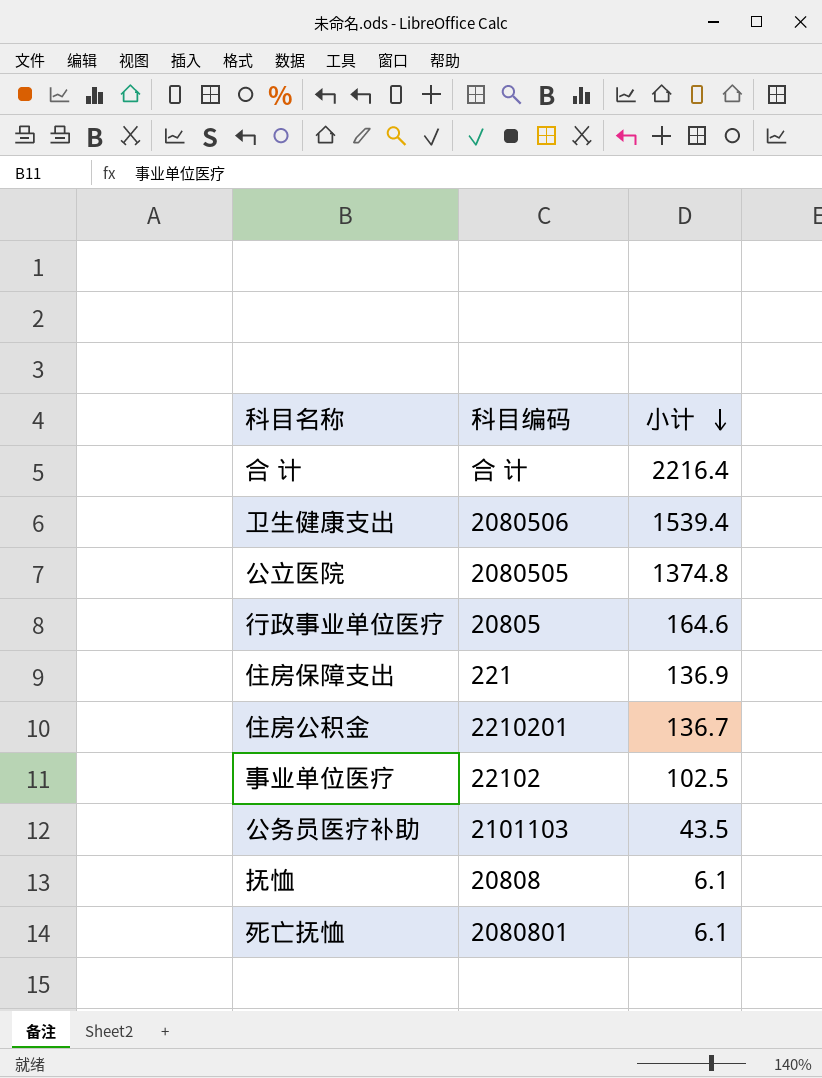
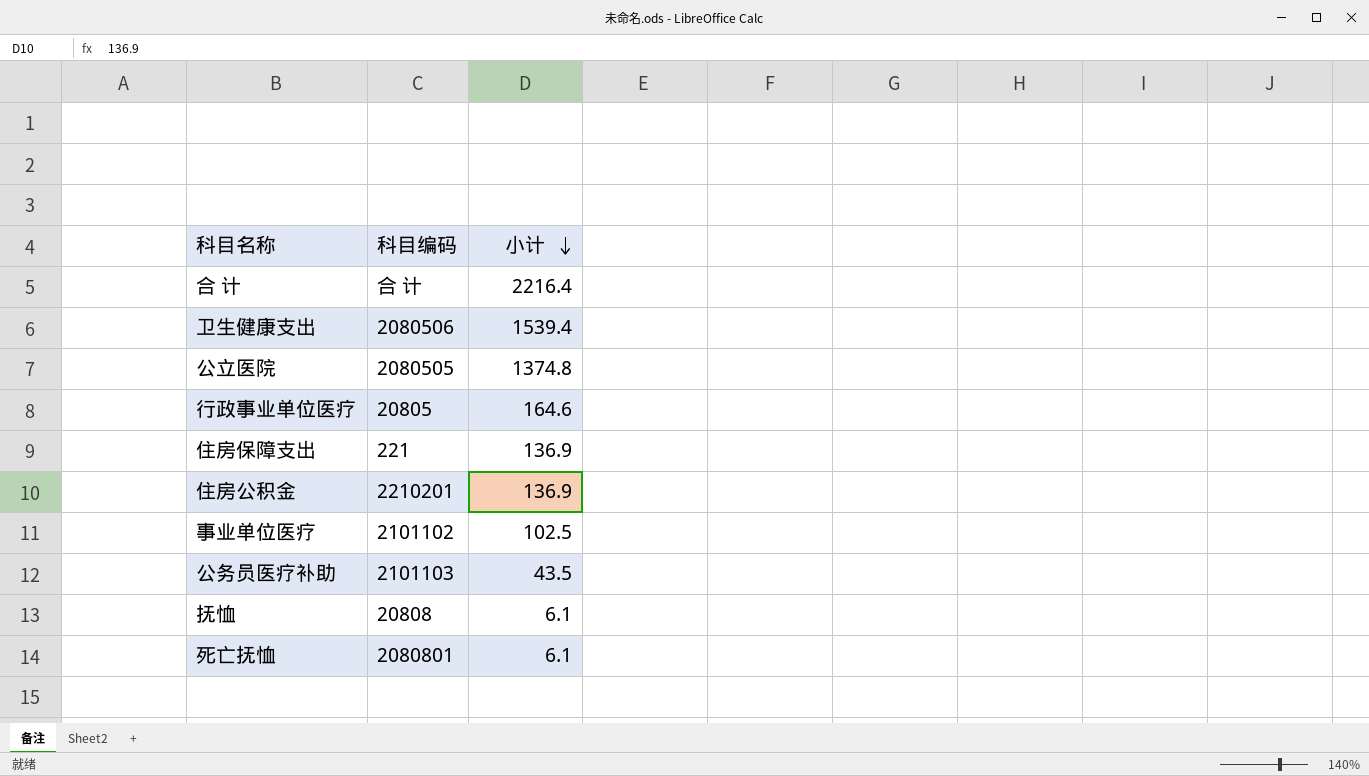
住房公积金 | 小计: 136.7 -> 136.9
事业单位医疗 | 科目编码: 22102 -> 2101102

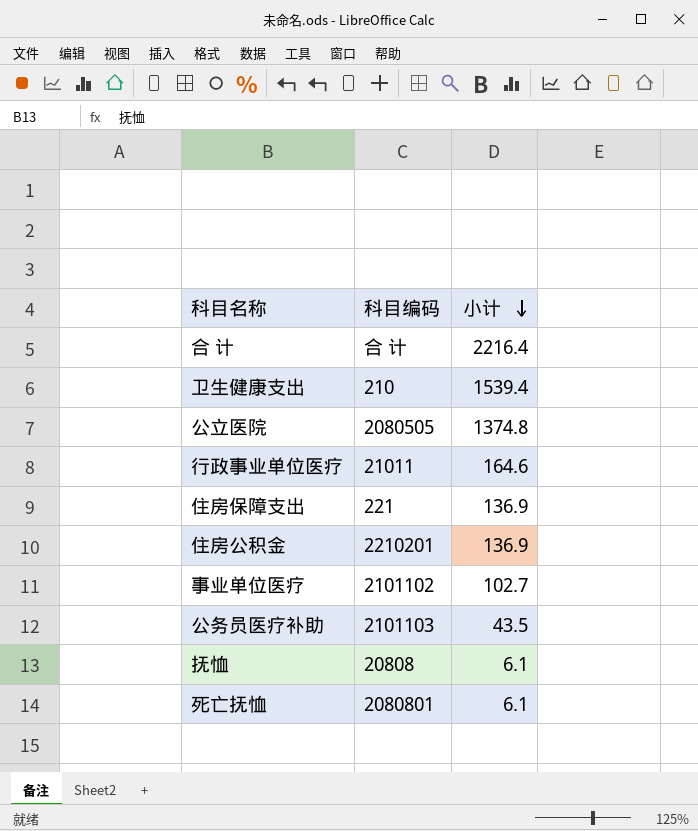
卫生健康支出 | 科目编码: 2080506 -> 210
行政事业单位医疗 | 科目编码: 20805 -> 21011
事业单位医疗 | 小计: 102.5 -> 102.7

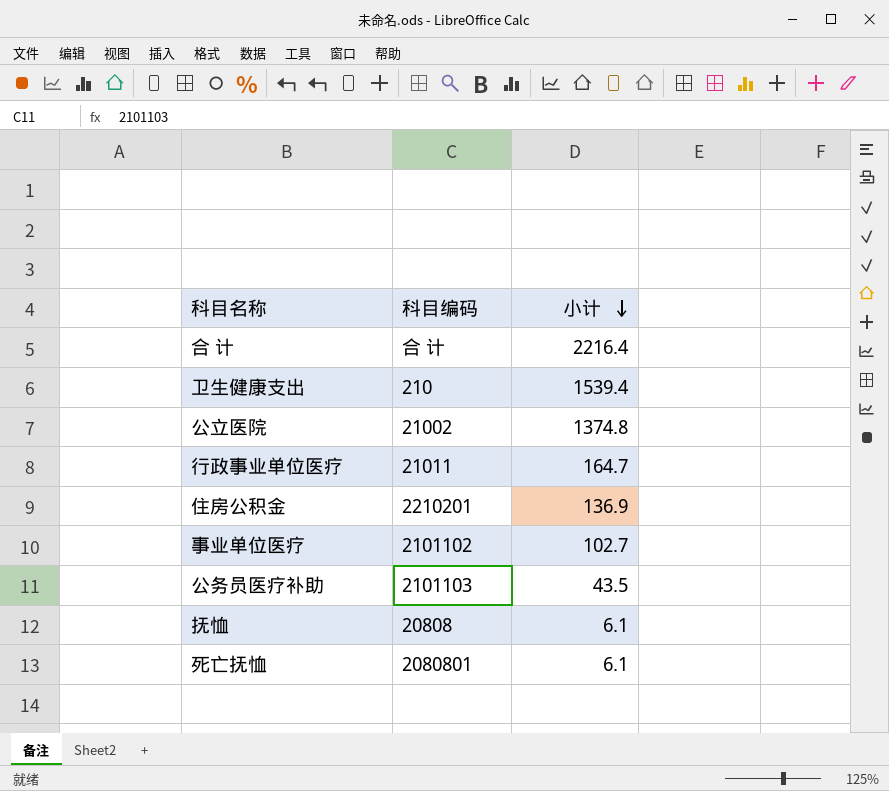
row 住房保障支出: 221 | 136.9 -> none
公立医院 | 科目编码: 2080505 -> 21002
行政事业单位医疗 | 小计: 164.6 -> 164.7

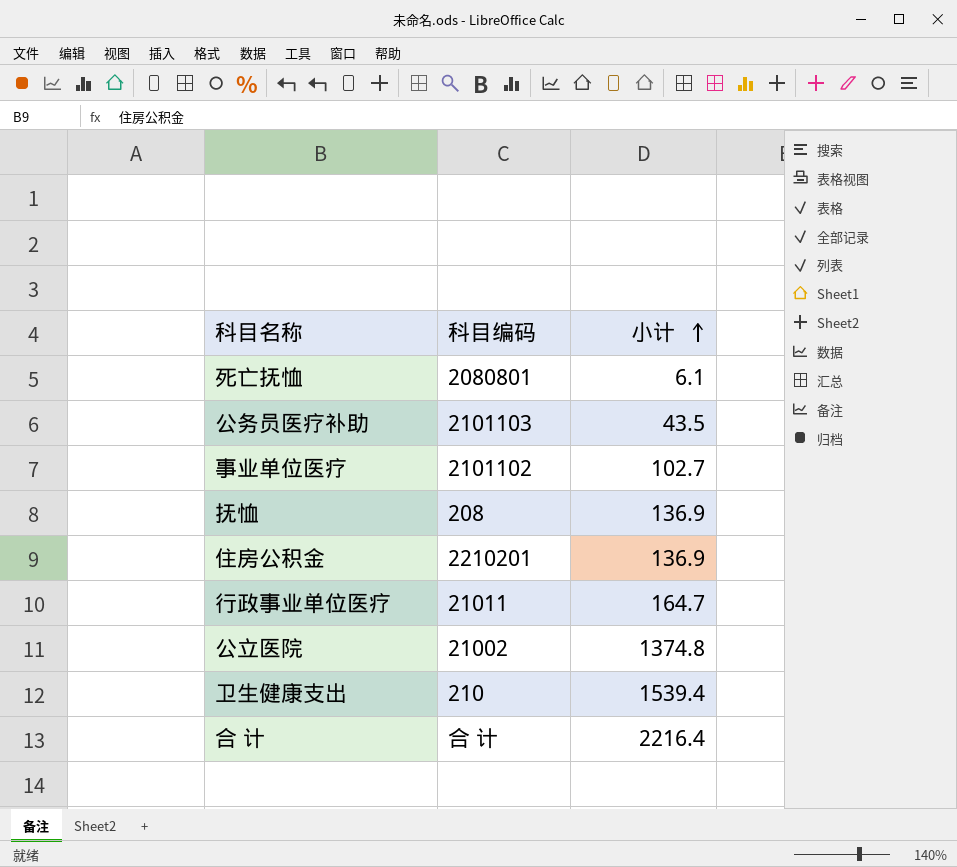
row order: 小计 descending -> 小计 ascending
抚恤 | 科目编码: 20808 -> 208
抚恤 | 小计: 6.1 -> 136.9

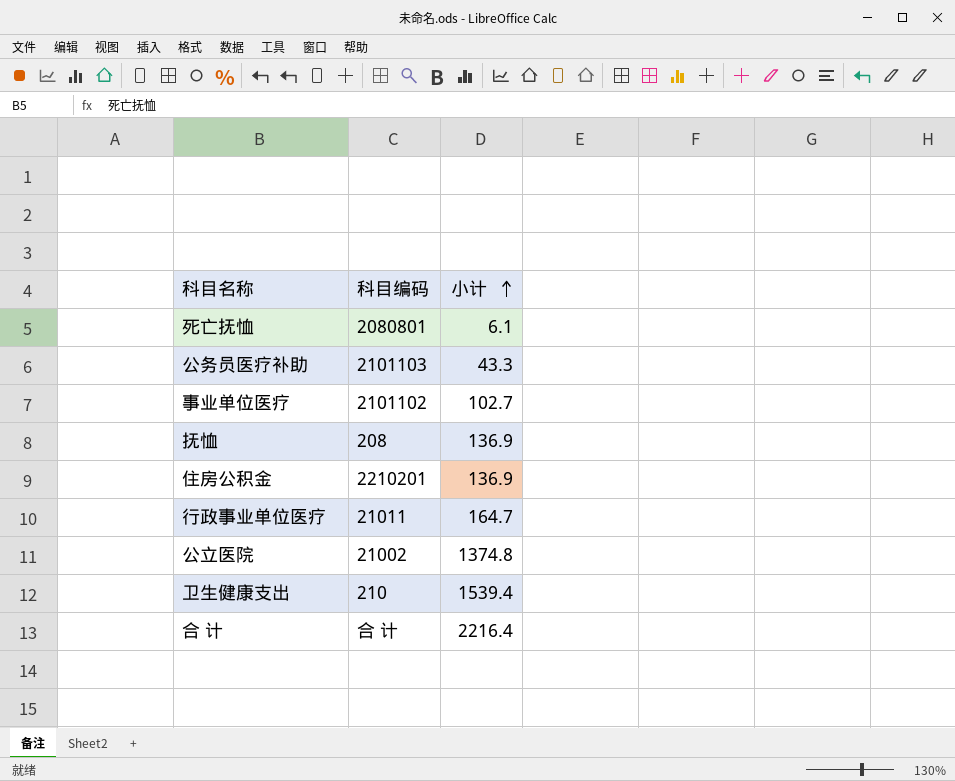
公务员医疗补助 | 小计: 43.5 -> 43.3

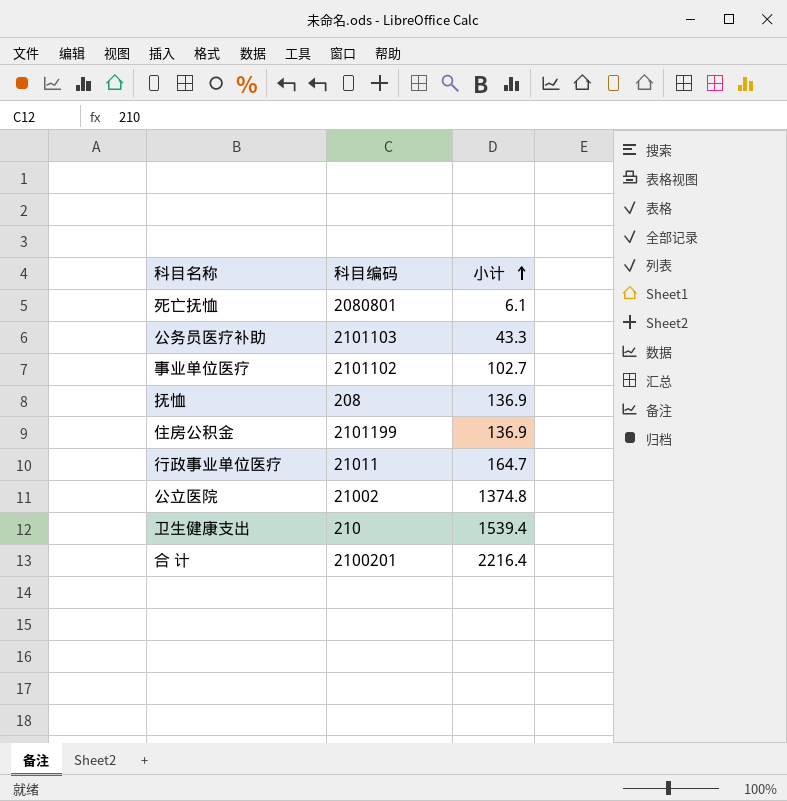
住房公积金 | 科目编码: 2210201 -> 2101199
合 计 | 科目编码: 合 计 -> 2100201

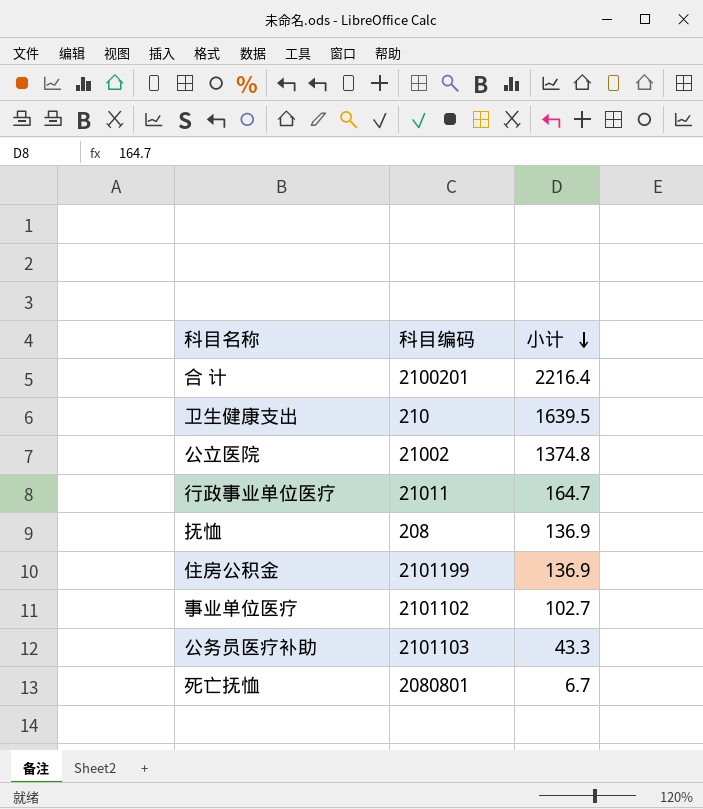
row order: 小计 ascending -> 小计 descending
卫生健康支出 | 小计: 1539.4 -> 1639.5
死亡抚恤 | 小计: 6.1 -> 6.7

